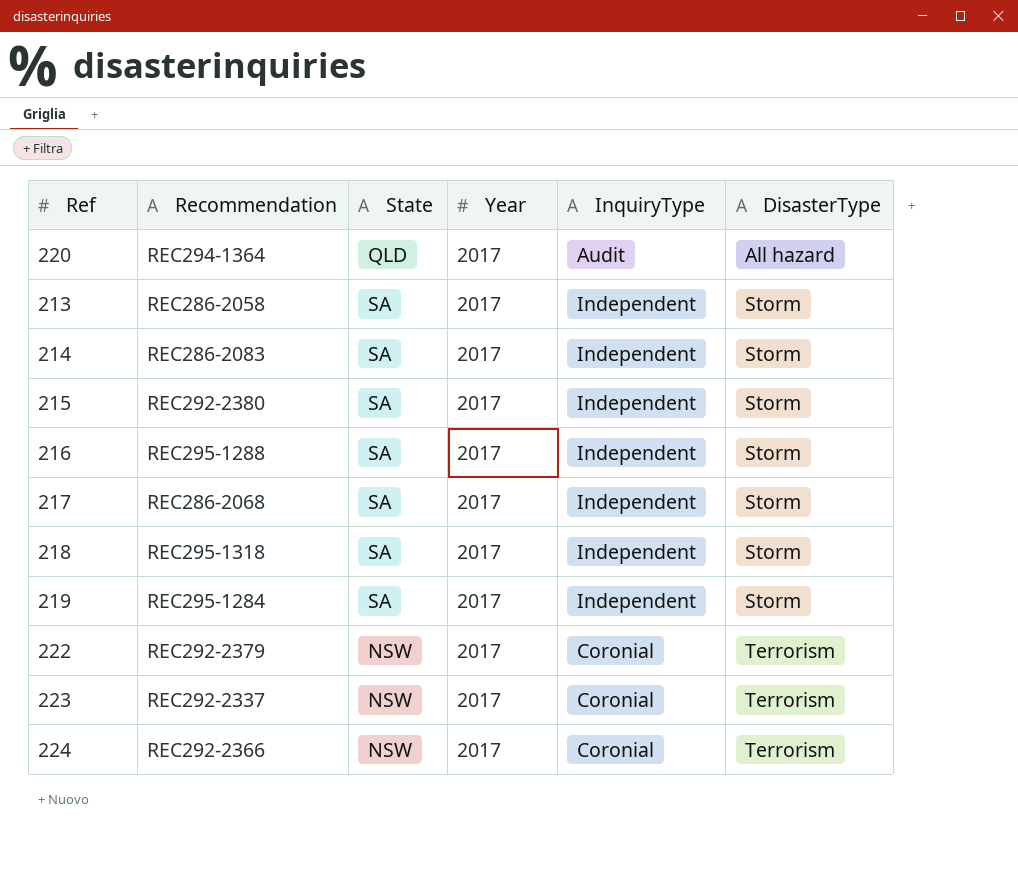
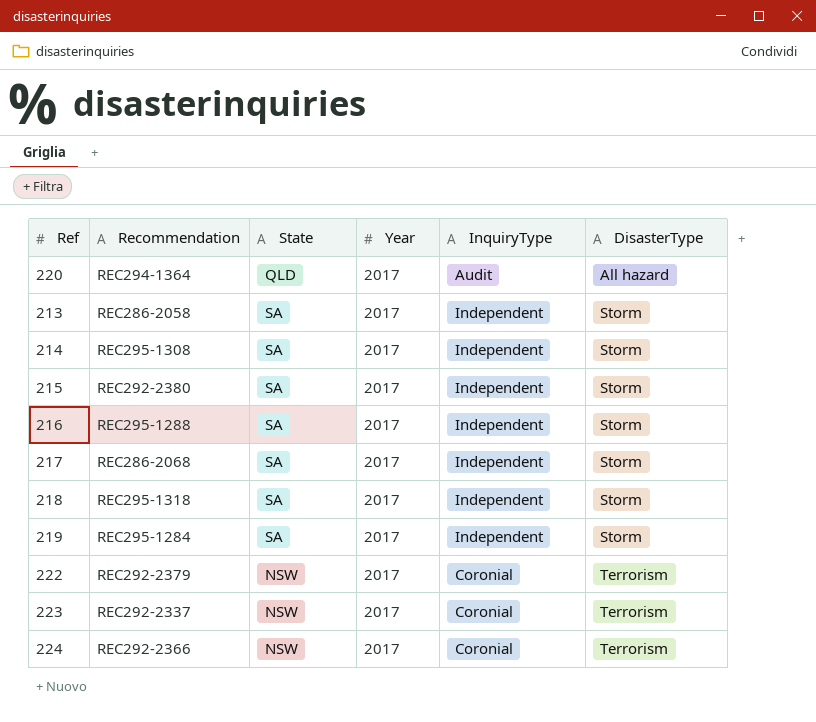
214 | Recommendation: REC286-2083 -> REC295-1308

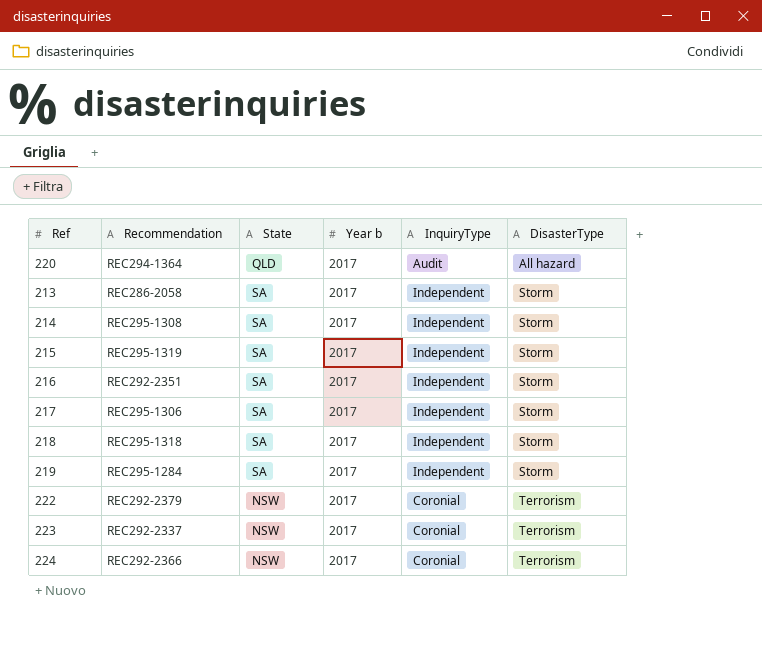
column name: Year -> Year b
215 | Recommendation: REC292-2380 -> REC295-1319
216 | Recommendation: REC295-1288 -> REC292-2351
217 | Recommendation: REC286-2068 -> REC295-1306

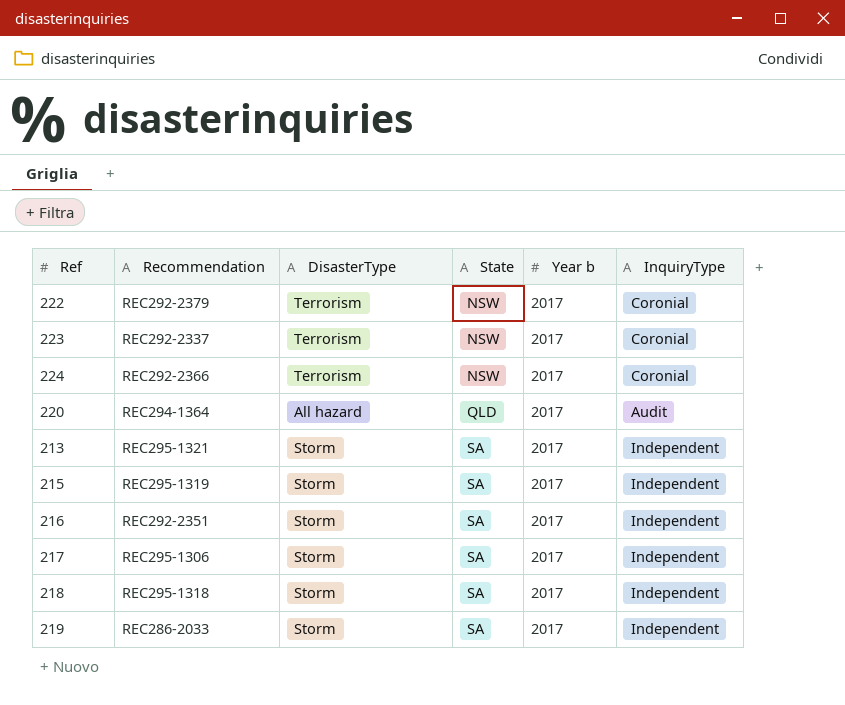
row order: DisasterType ascending -> State ascending
column DisasterType | position: 6 -> 3
row 214: REC295-1308 | SA | 2017 | Independent | Storm -> none
213 | Recommendation: REC286-2058 -> REC295-1321
219 | Recommendation: REC295-1284 -> REC286-2033

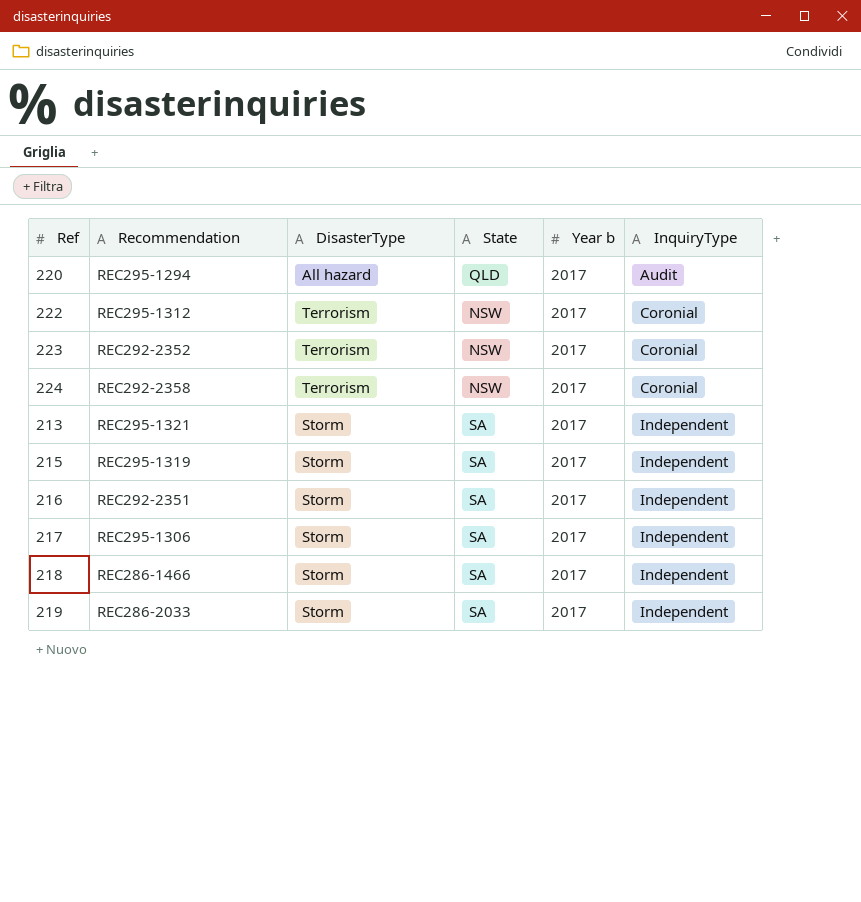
row order: State ascending -> InquiryType ascending
220 | Recommendation: REC294-1364 -> REC295-1294
222 | Recommendation: REC292-2379 -> REC295-1312
223 | Recommendation: REC292-2337 -> REC292-2352
224 | Recommendation: REC292-2366 -> REC292-2358
218 | Recommendation: REC295-1318 -> REC286-1466

